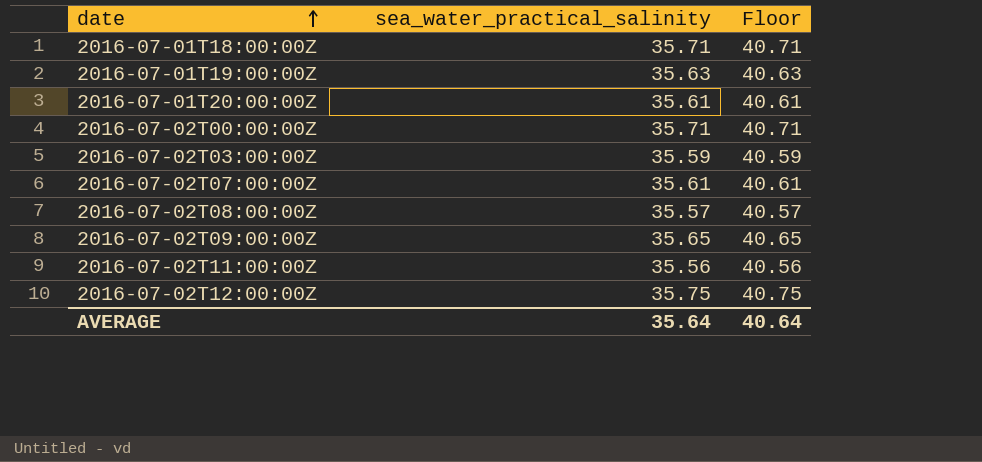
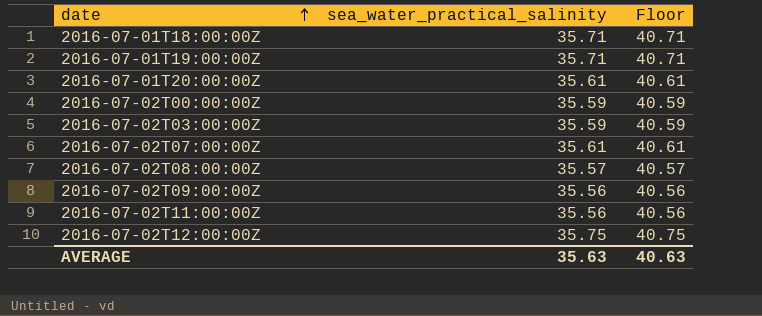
2016-07-01T19:00:00Z | sea_water_practical_salinity: 35.63 -> 35.71
2016-07-01T19:00:00Z | Floor: 40.63 -> 40.71
2016-07-02T00:00:00Z | sea_water_practical_salinity: 35.71 -> 35.59
2016-07-02T00:00:00Z | Floor: 40.71 -> 40.59
2016-07-02T09:00:00Z | sea_water_practical_salinity: 35.65 -> 35.56
2016-07-02T09:00:00Z | Floor: 40.65 -> 40.56
AVERAGE | sea_water_practical_salinity: 35.64 -> 35.63
AVERAGE | Floor: 40.64 -> 40.63

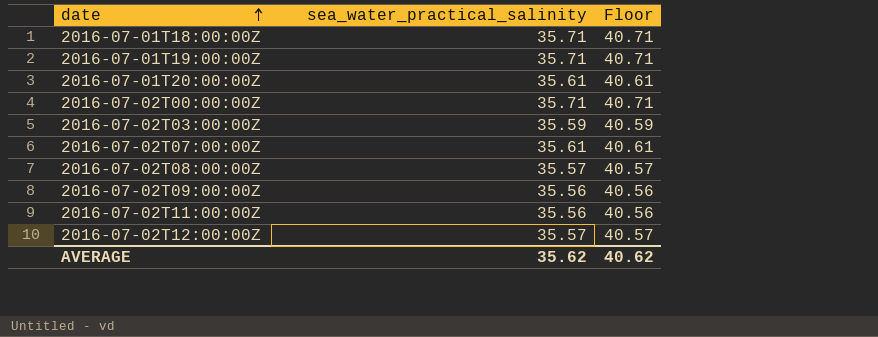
2016-07-02T00:00:00Z | sea_water_practical_salinity: 35.59 -> 35.71
2016-07-02T00:00:00Z | Floor: 40.59 -> 40.71
2016-07-02T12:00:00Z | sea_water_practical_salinity: 35.75 -> 35.57
2016-07-02T12:00:00Z | Floor: 40.75 -> 40.57
AVERAGE | sea_water_practical_salinity: 35.63 -> 35.62
AVERAGE | Floor: 40.63 -> 40.62

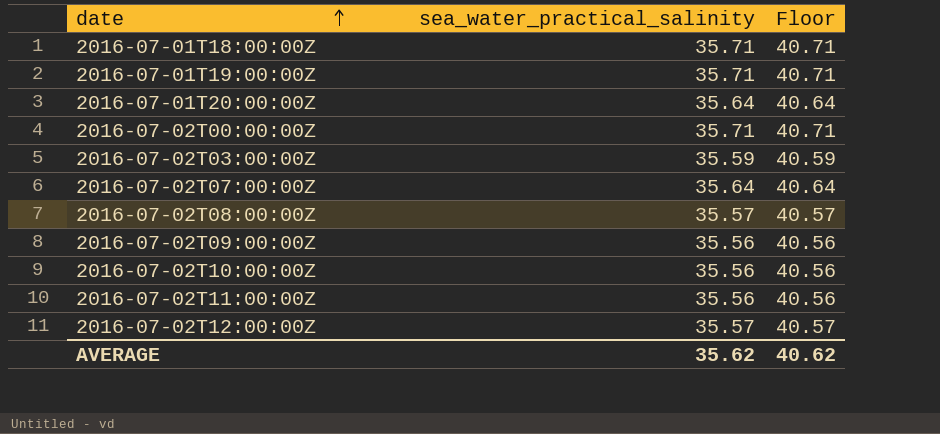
2016-07-01T20:00:00Z | sea_water_practical_salinity: 35.61 -> 35.64
2016-07-01T20:00:00Z | Floor: 40.61 -> 40.64
2016-07-02T07:00:00Z | sea_water_practical_salinity: 35.61 -> 35.64
2016-07-02T07:00:00Z | Floor: 40.61 -> 40.64
row 2016-07-02T10:00:00Z: none -> 35.56 | 40.56

